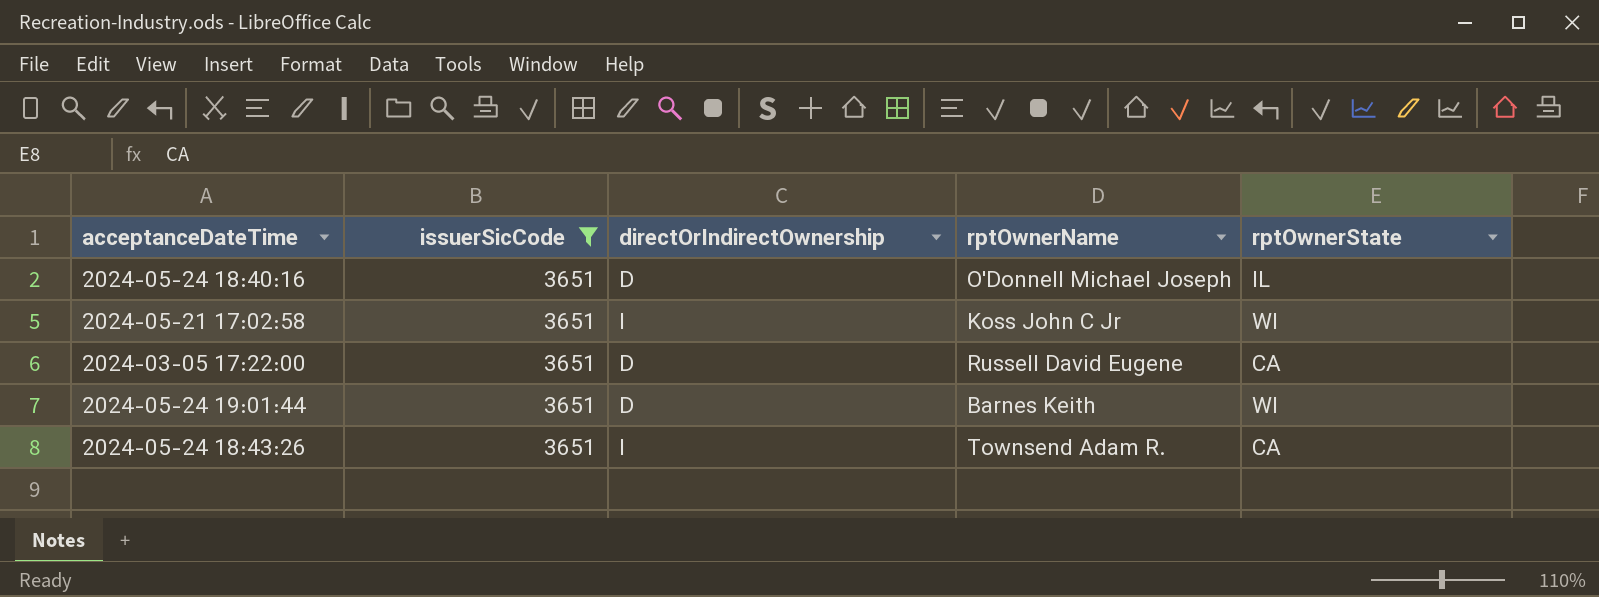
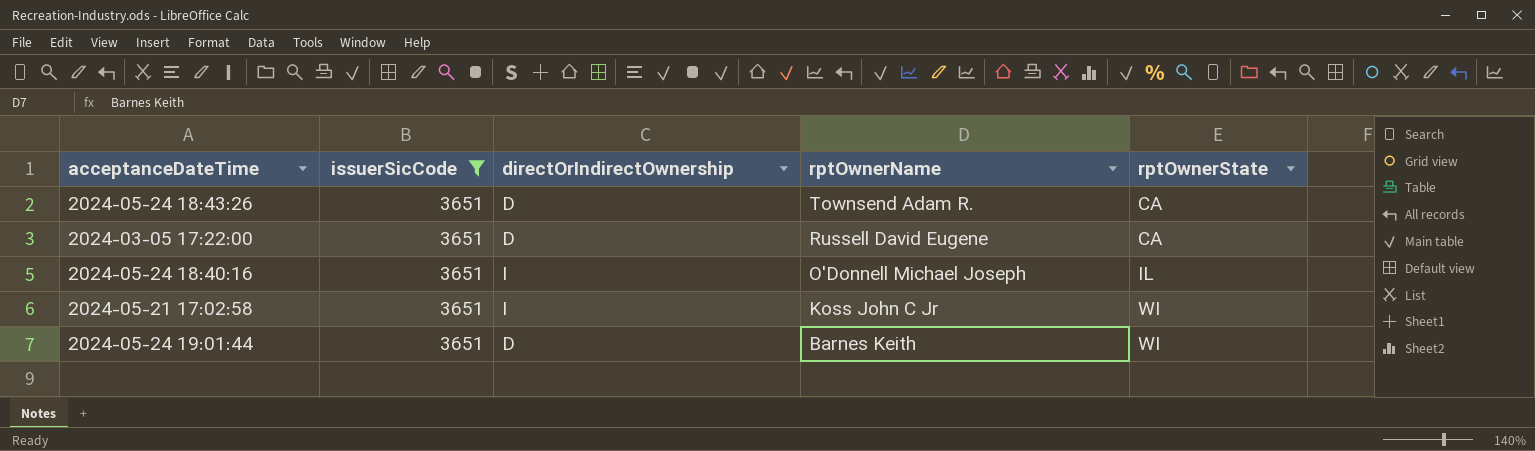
row order: none -> rptOwnerName descending
2024-05-24 18:43:26 | directOrIndirectOwnership: I -> D
2024-05-24 18:40:16 | directOrIndirectOwnership: D -> I

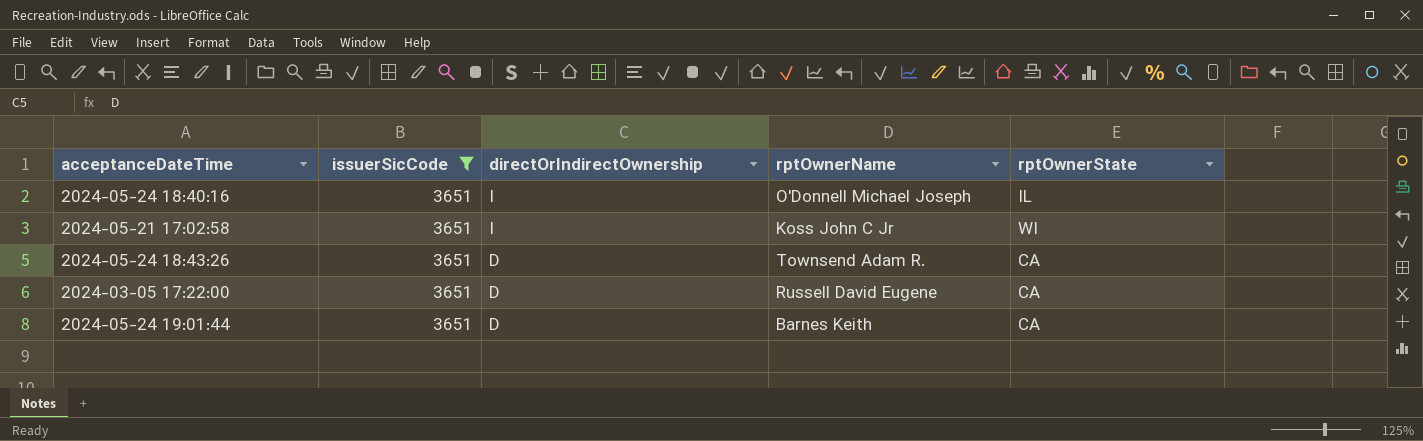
row order: rptOwnerName descending -> directOrIndirectOwnership descending
2024-05-24 19:01:44 | rptOwnerState: WI -> CA

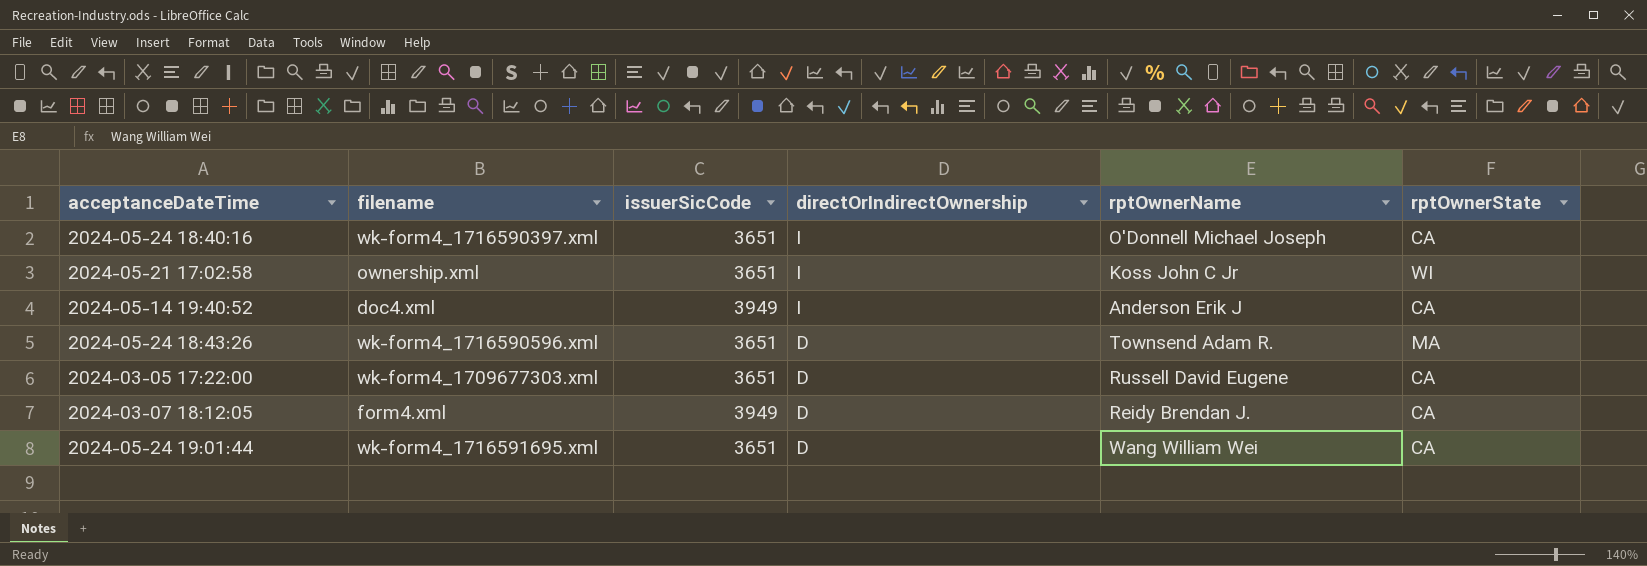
filter: issuerSicCode = 3651 -> none
column filename | position: none -> 2
2024-05-24 18:40:16 | rptOwnerState: IL -> CA
2024-05-24 18:43:26 | rptOwnerState: CA -> MA
2024-05-24 19:01:44 | rptOwnerName: Barnes Keith -> Wang William Wei

